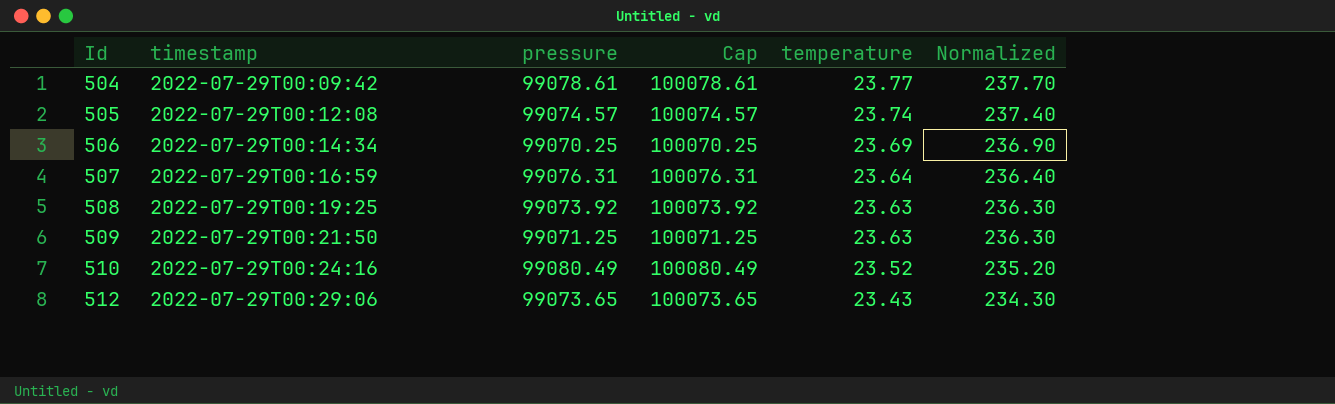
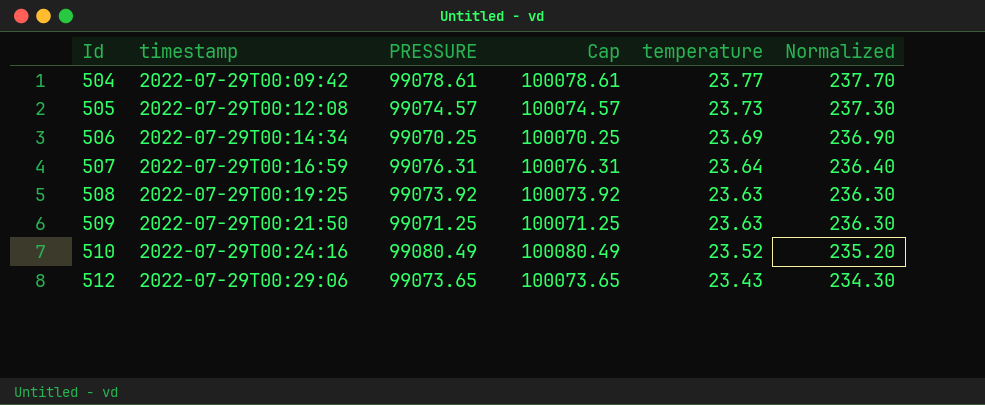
column name: pressure -> PRESSURE
505 | temperature: 23.74 -> 23.73
505 | Normalized: 237.40 -> 237.30

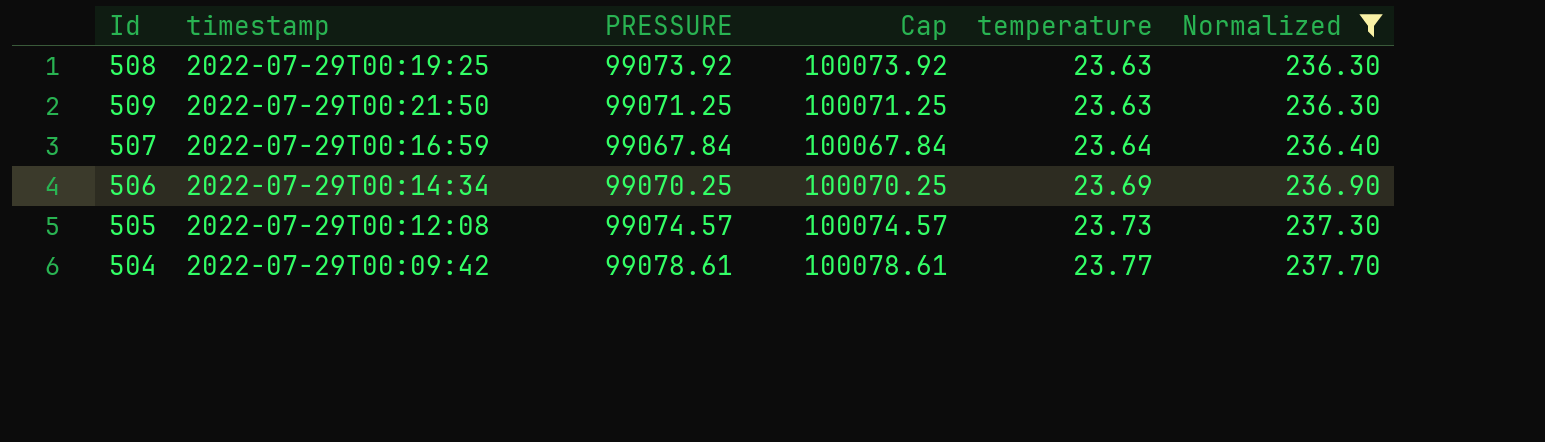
filter: none -> Normalized >= 236.30
row order: Id ascending -> temperature ascending
507 | PRESSURE: 99076.31 -> 99067.84
507 | Cap: 100076.31 -> 100067.84

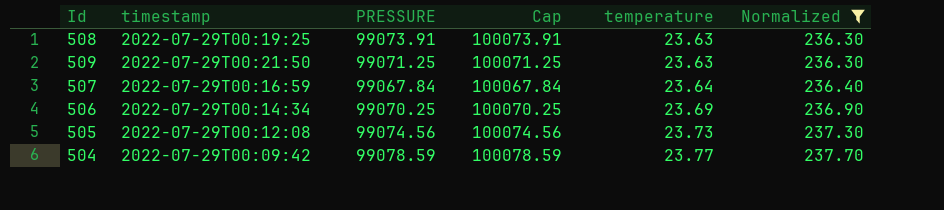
508 | PRESSURE: 99073.92 -> 99073.91
508 | Cap: 100073.92 -> 100073.91
505 | PRESSURE: 99074.57 -> 99074.56
505 | Cap: 100074.57 -> 100074.56
504 | PRESSURE: 99078.61 -> 99078.59
504 | Cap: 100078.61 -> 100078.59

